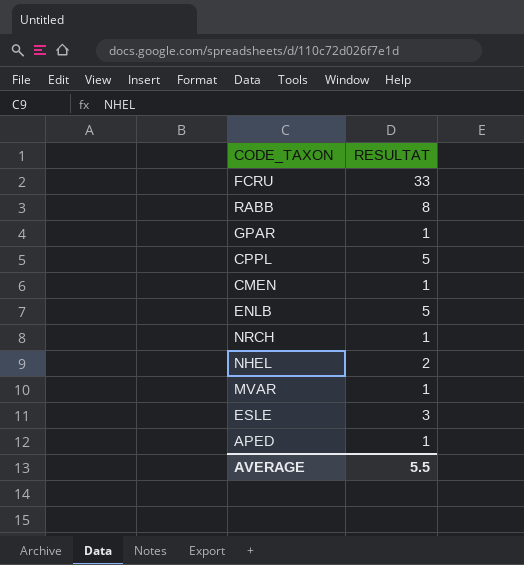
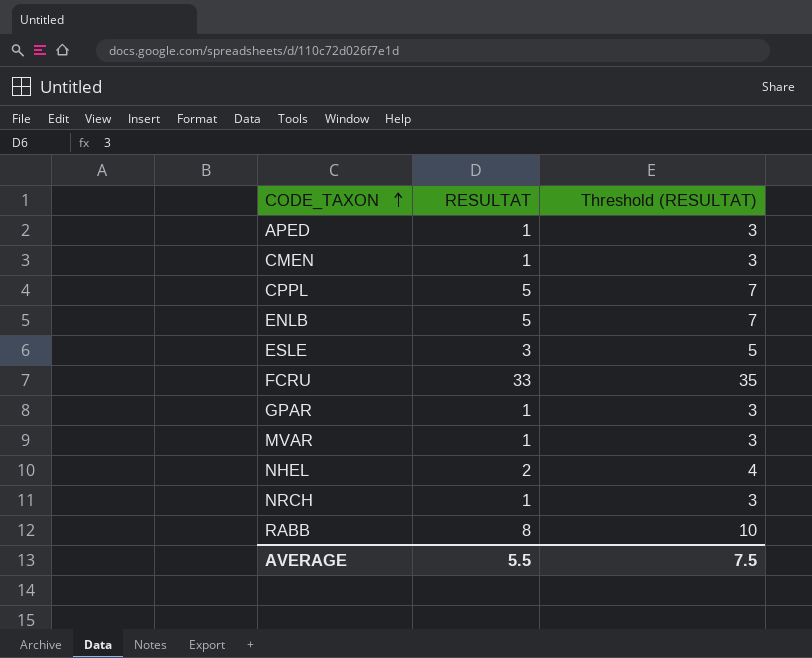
row order: none -> CODE_TAXON ascending
column Threshold (RESULTAT) | formula: none -> [RESULTAT] + 2

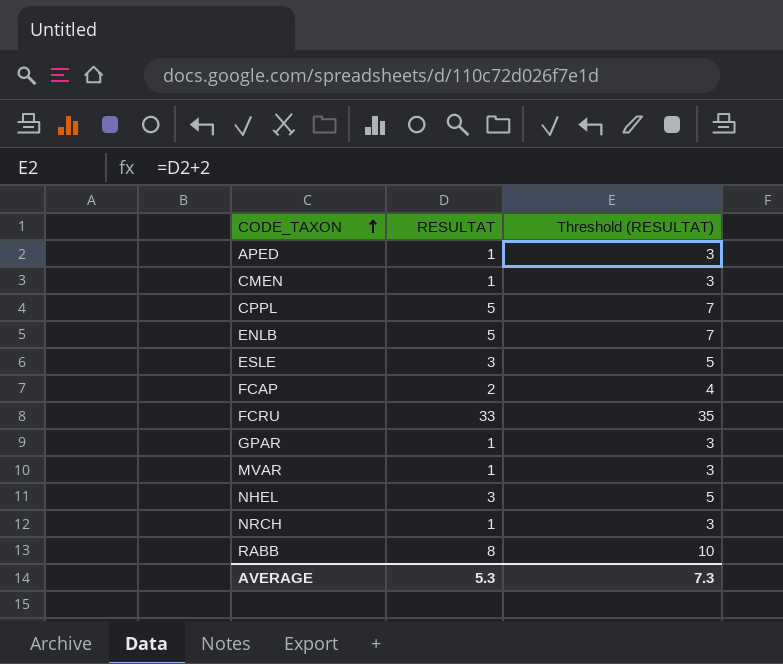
row FCAP: none -> 2 | 4
NHEL | RESULTAT: 2 -> 3
NHEL | Threshold (RESULTAT): 4 -> 5
AVERAGE | RESULTAT: 5.5 -> 5.3
AVERAGE | Threshold (RESULTAT): 7.5 -> 7.3

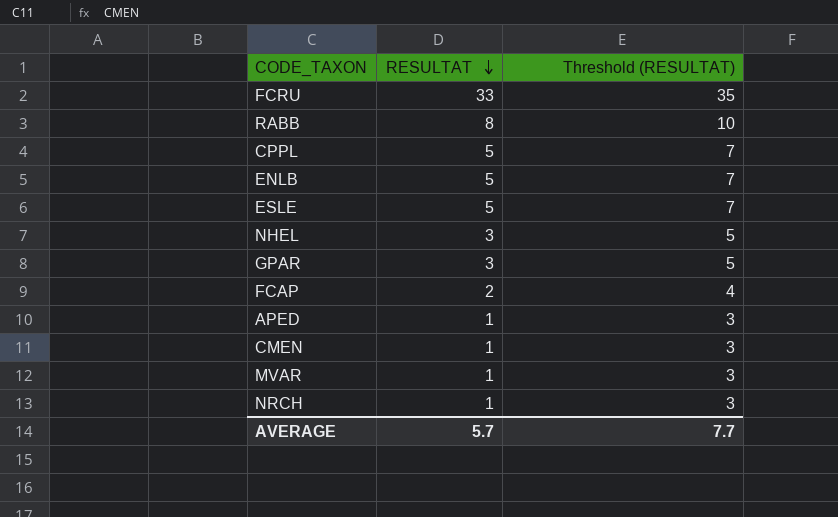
row order: CODE_TAXON ascending -> RESULTAT descending
ESLE | RESULTAT: 3 -> 5
ESLE | Threshold (RESULTAT): 5 -> 7
GPAR | RESULTAT: 1 -> 3
GPAR | Threshold (RESULTAT): 3 -> 5
AVERAGE | RESULTAT: 5.3 -> 5.7
AVERAGE | Threshold (RESULTAT): 7.3 -> 7.7

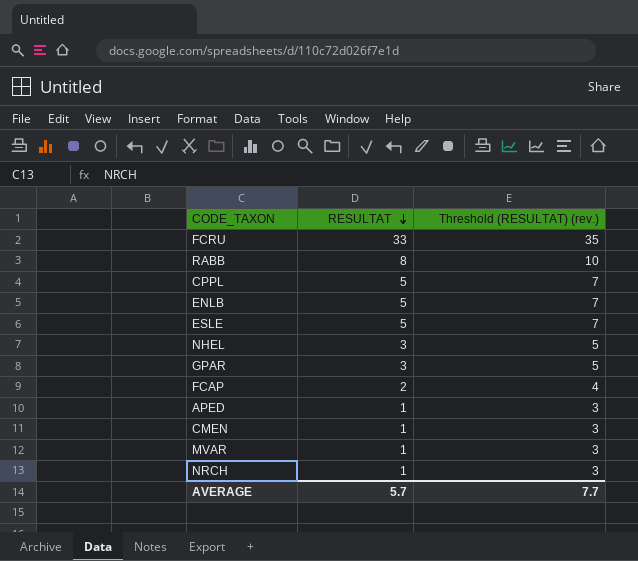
column name: Threshold (RESULTAT) -> Threshold (RESULTAT) (rev.)

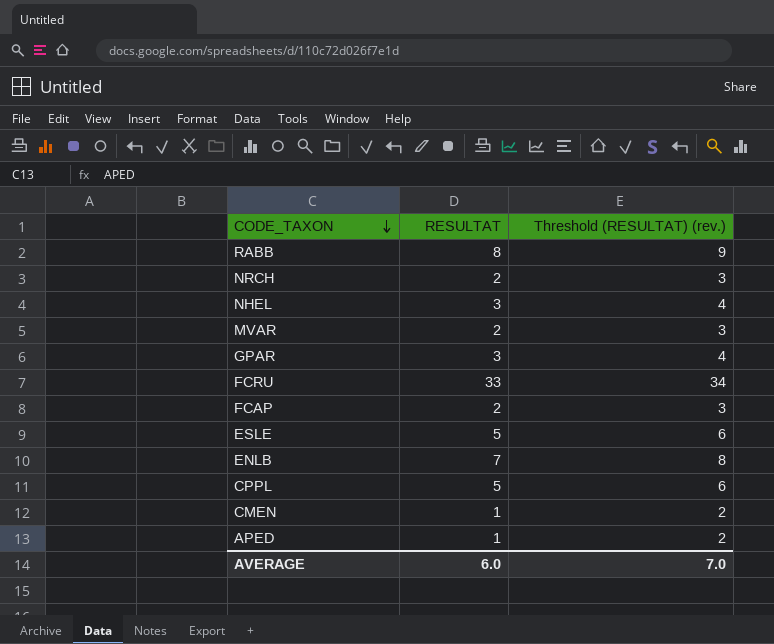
row order: RESULTAT descending -> CODE_TAXON descending
column Threshold (RESULTAT) (rev.) | formula: [RESULTAT] + 2 -> [RESULTAT] + 1
NRCH | RESULTAT: 1 -> 2
MVAR | RESULTAT: 1 -> 2
ENLB | RESULTAT: 5 -> 7
AVERAGE | RESULTAT: 5.7 -> 6.0
AVERAGE | Threshold (RESULTAT) (rev.): 7.7 -> 7.0

